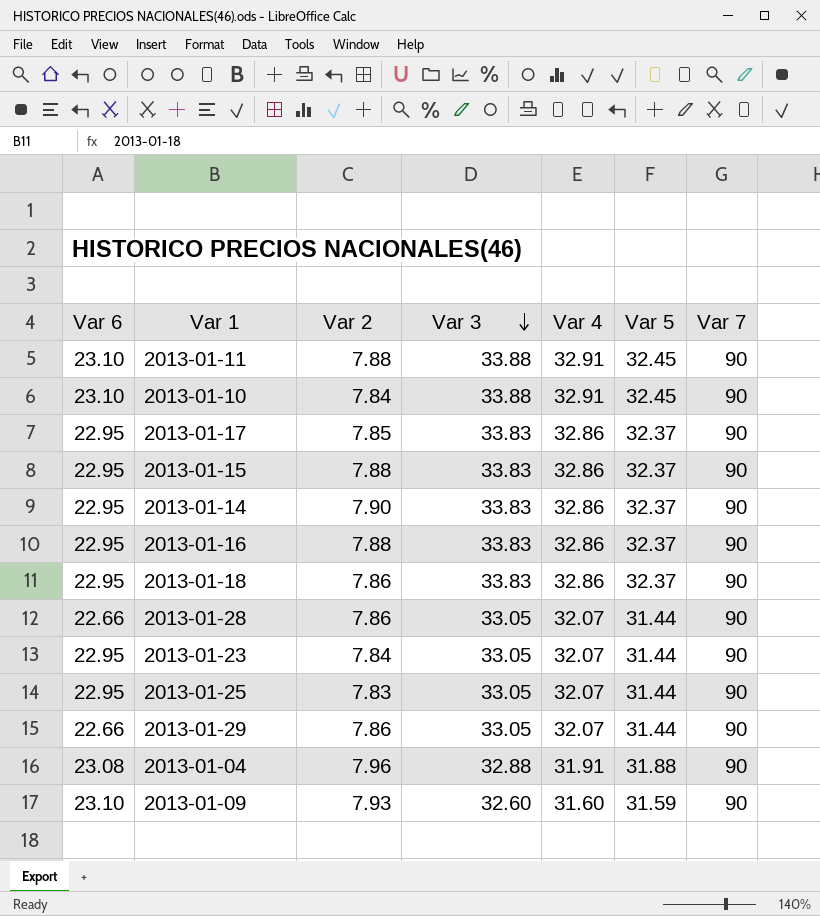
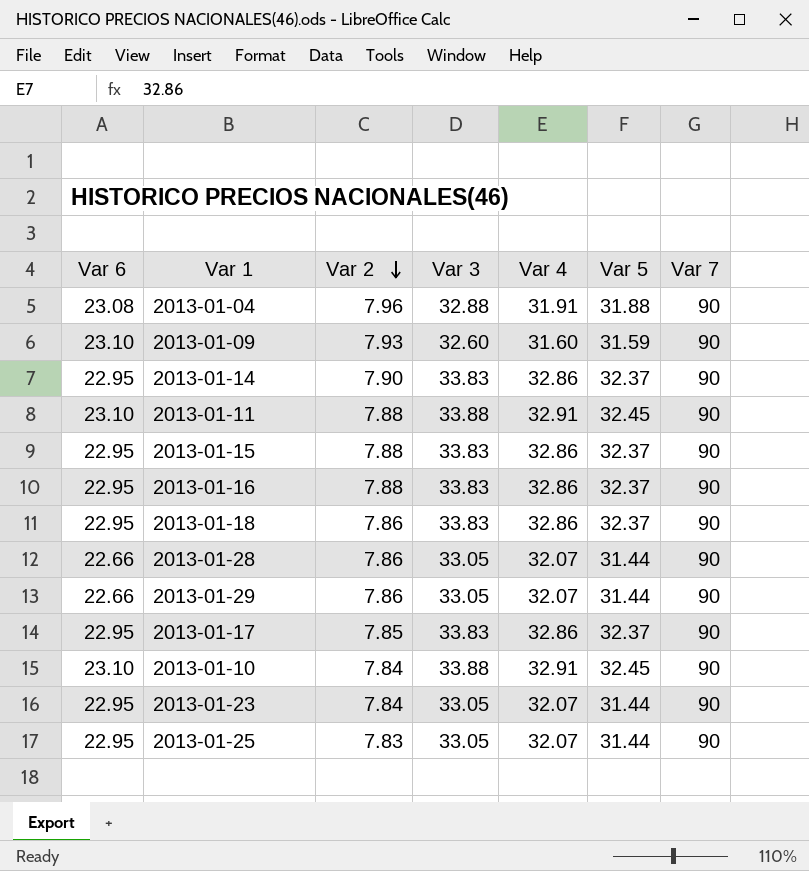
row order: Var 3 descending -> Var 2 descending

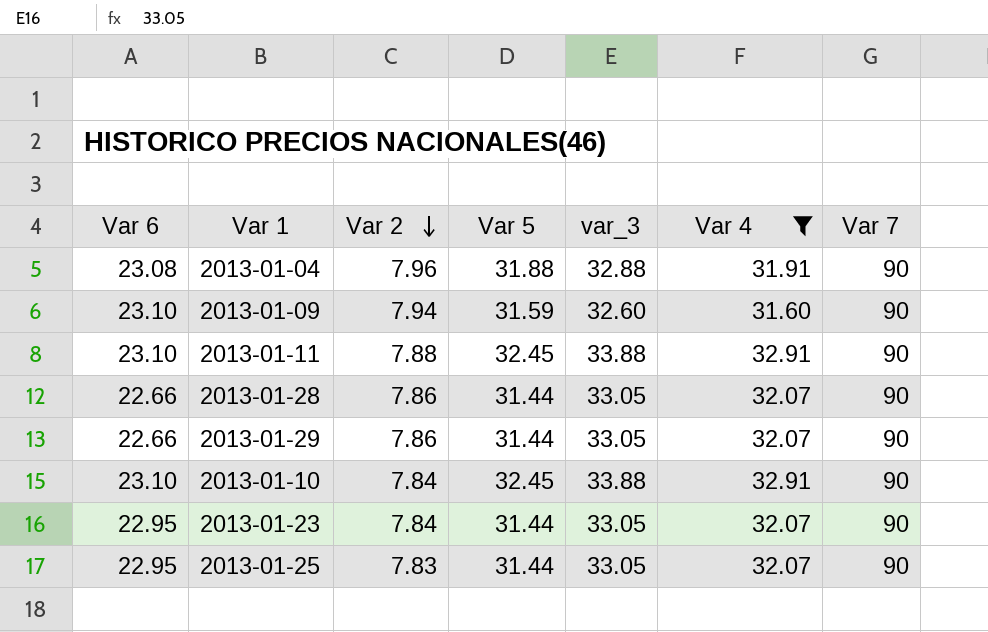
filter: none -> Var 4 != 32.86
column Var 5 | position: 6 -> 4
column name: Var 3 -> var_3
2013-01-09 | Var 2: 7.93 -> 7.94

